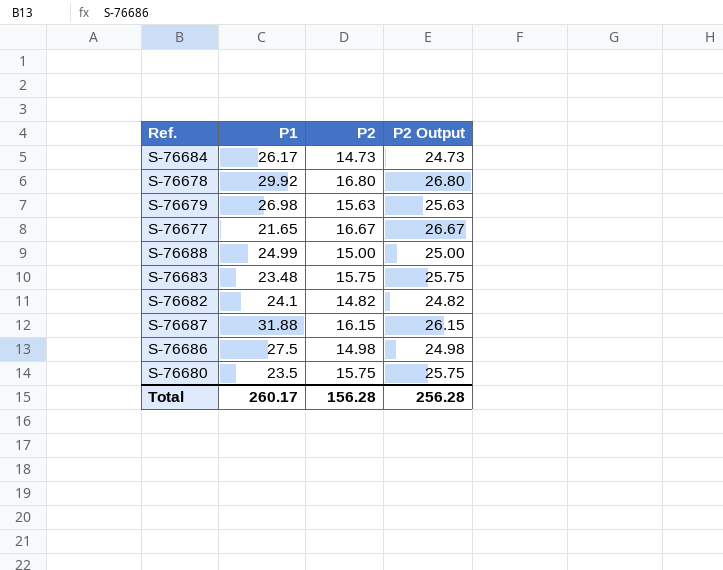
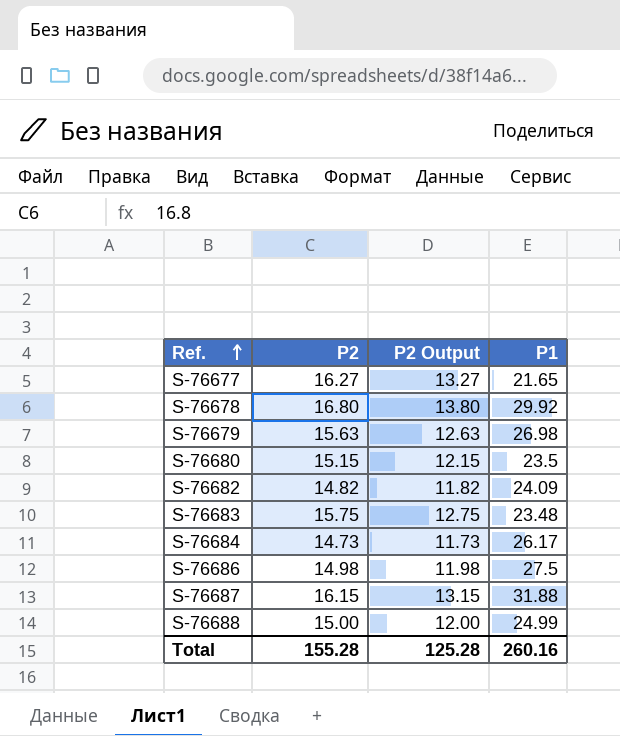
row order: none -> Ref. ascending
column P2 Output | formula: [P2] + 10 -> [P2] - 3
column P1 | position: 2 -> 4
S-76677 | P2: 16.67 -> 16.27
S-76680 | P2: 15.75 -> 15.15
S-76682 | P1: 24.1 -> 24.09
Total | P2: 156.28 -> 155.28
Total | P2 Output: 256.28 -> 125.28
Total | P1: 260.17 -> 260.16

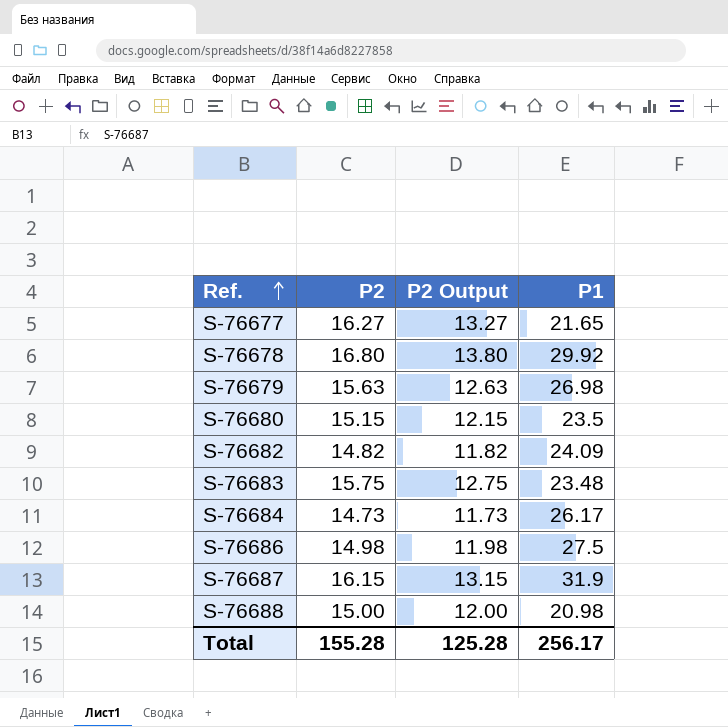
S-76687 | P1: 31.88 -> 31.9
S-76688 | P1: 24.99 -> 20.98
Total | P1: 260.16 -> 256.17

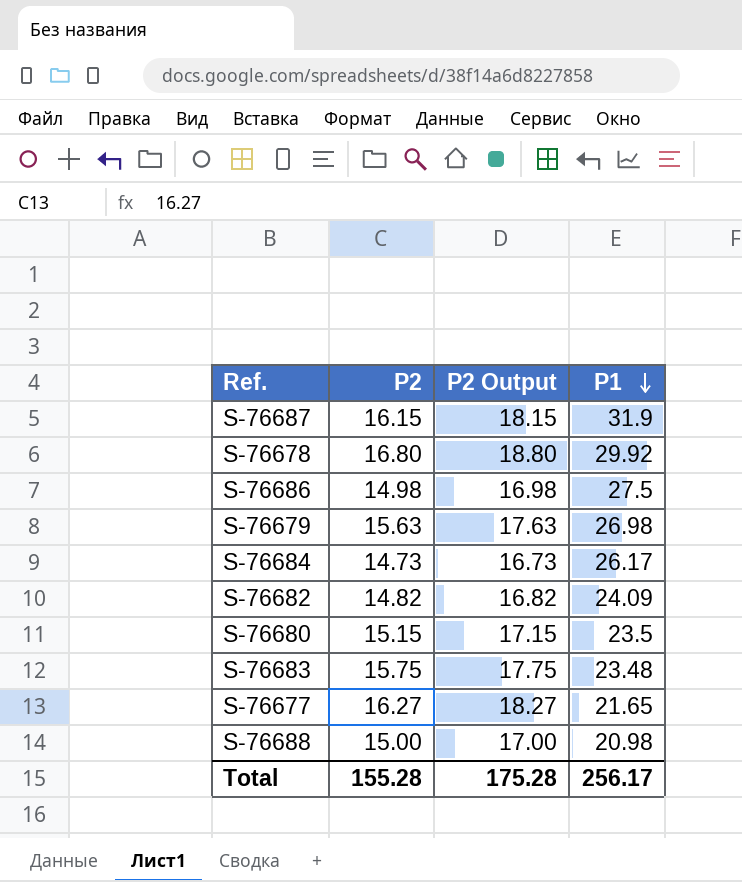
row order: Ref. ascending -> P1 descending
column P2 Output | formula: [P2] - 3 -> [P2] + 2
Total | P2 Output: 125.28 -> 175.28

